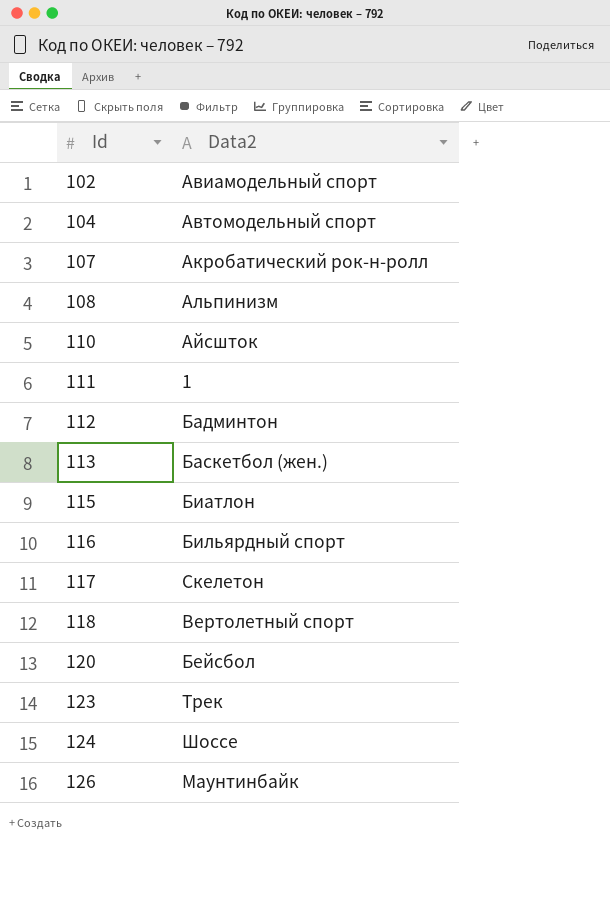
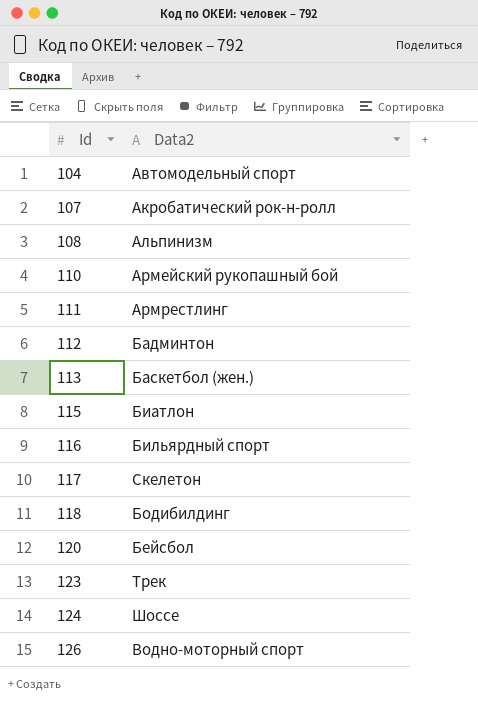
row 102: Авиамодельный спорт -> none
110 | Data2: Айсшток -> Армейский рукопашный бой
111 | Data2: 1 -> Армрестлинг
118 | Data2: Вертолетный спорт -> Бодибилдинг
126 | Data2: Маунтинбайк -> Водно-моторный спорт

